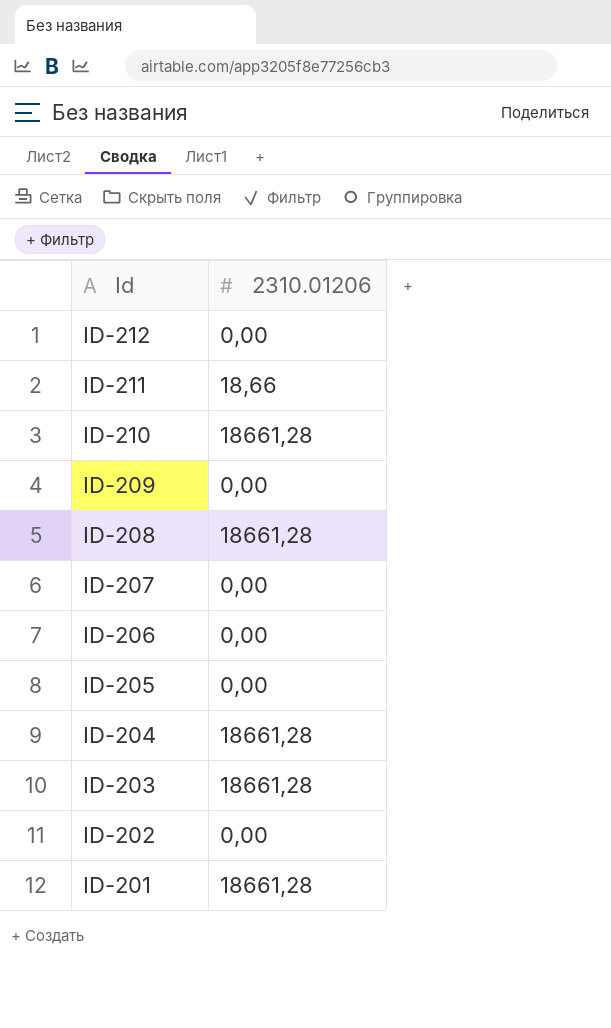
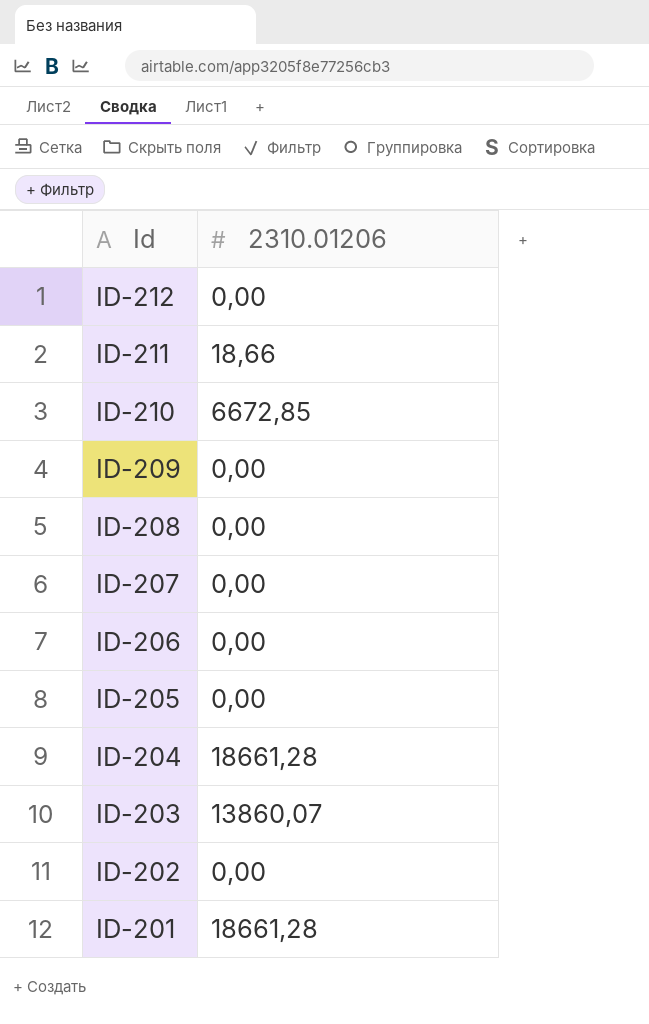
ID-210 | 2310.01206: 18661,28 -> 6672,85
ID-208 | 2310.01206: 18661,28 -> 0,00
ID-203 | 2310.01206: 18661,28 -> 13860,07

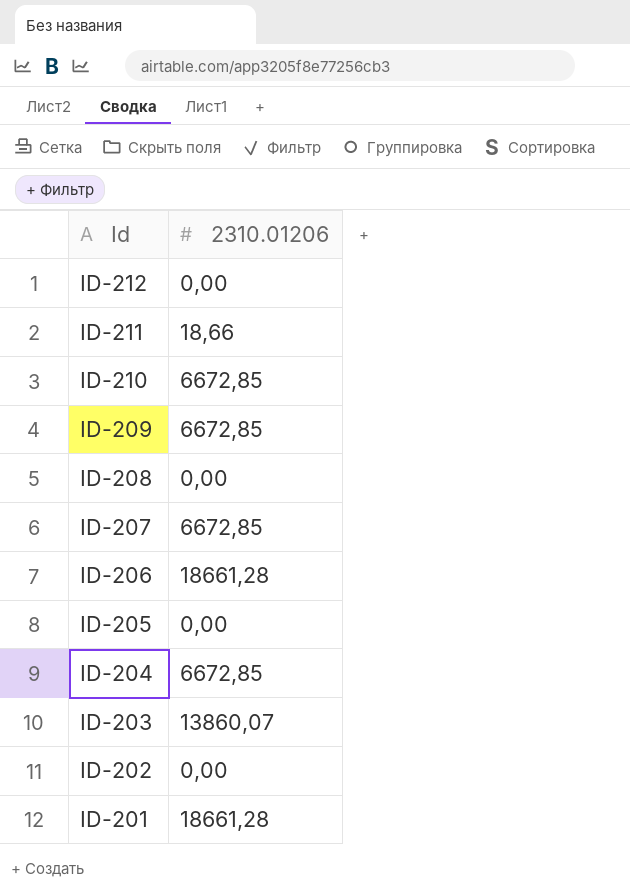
ID-209 | 2310.01206: 0,00 -> 6672,85
ID-207 | 2310.01206: 0,00 -> 6672,85
ID-206 | 2310.01206: 0,00 -> 18661,28
ID-204 | 2310.01206: 18661,28 -> 6672,85

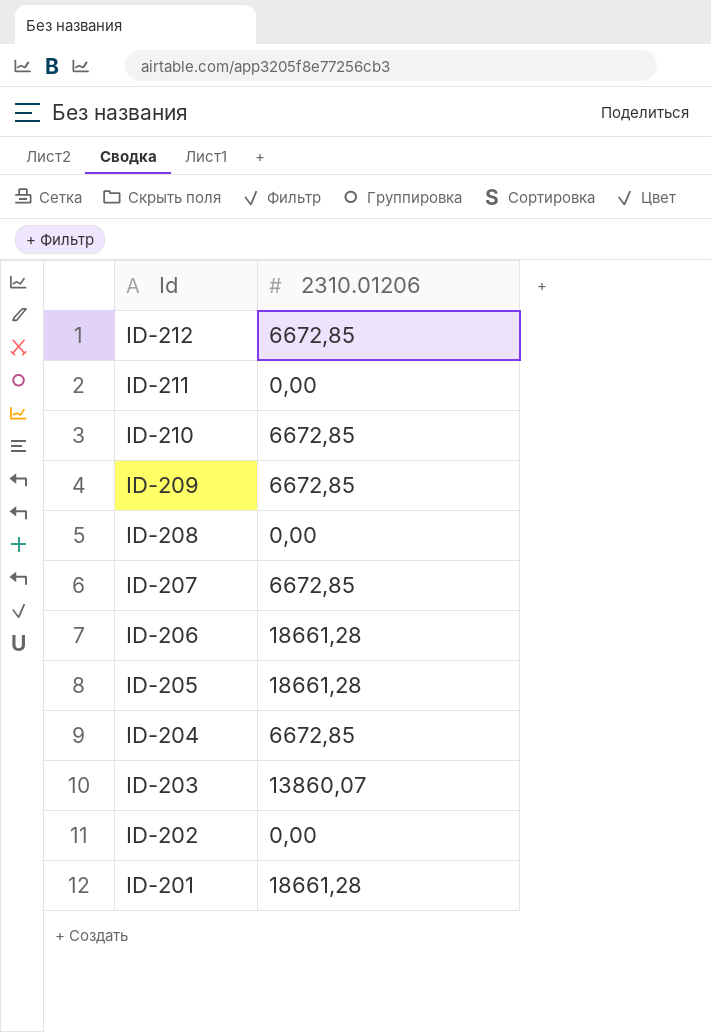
ID-212 | 2310.01206: 0,00 -> 6672,85
ID-211 | 2310.01206: 18,66 -> 0,00
ID-205 | 2310.01206: 0,00 -> 18661,28

